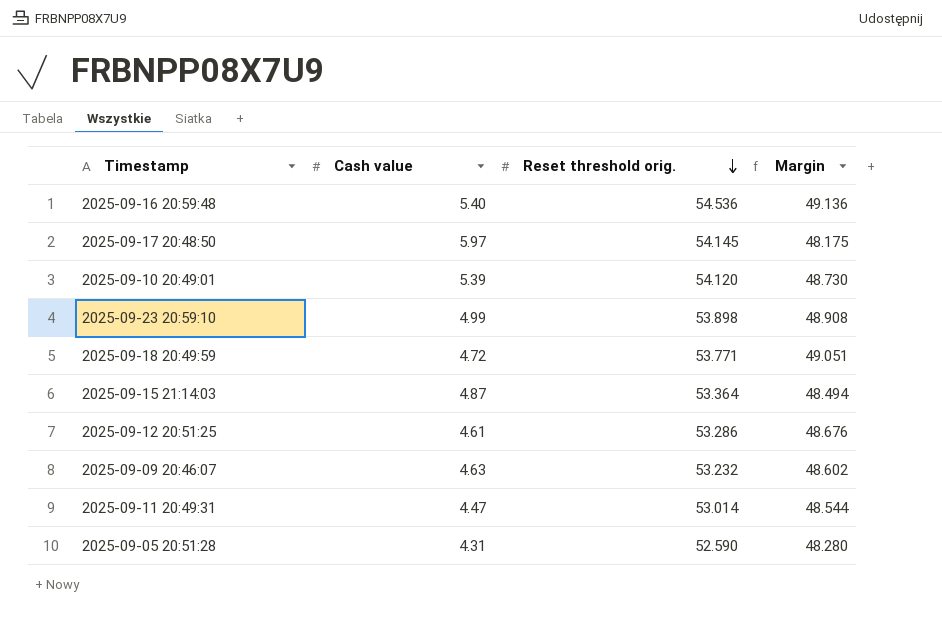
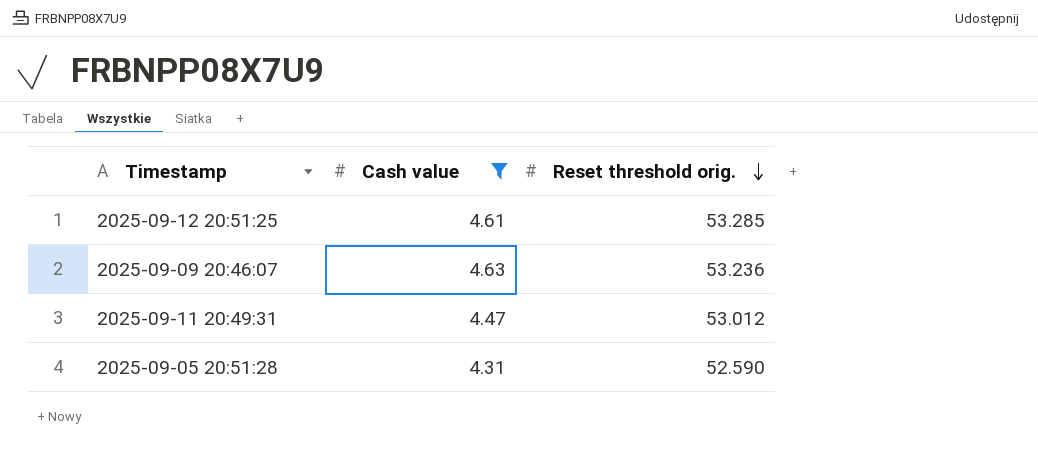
filter: none -> Cash value <= 4.63
column Margin | formula: [Reset threshold orig.] - [Cash value] -> none
2025-09-12 20:51:25 | Reset threshold orig.: 53.286 -> 53.285
2025-09-09 20:46:07 | Reset threshold orig.: 53.232 -> 53.236
2025-09-11 20:49:31 | Reset threshold orig.: 53.014 -> 53.012

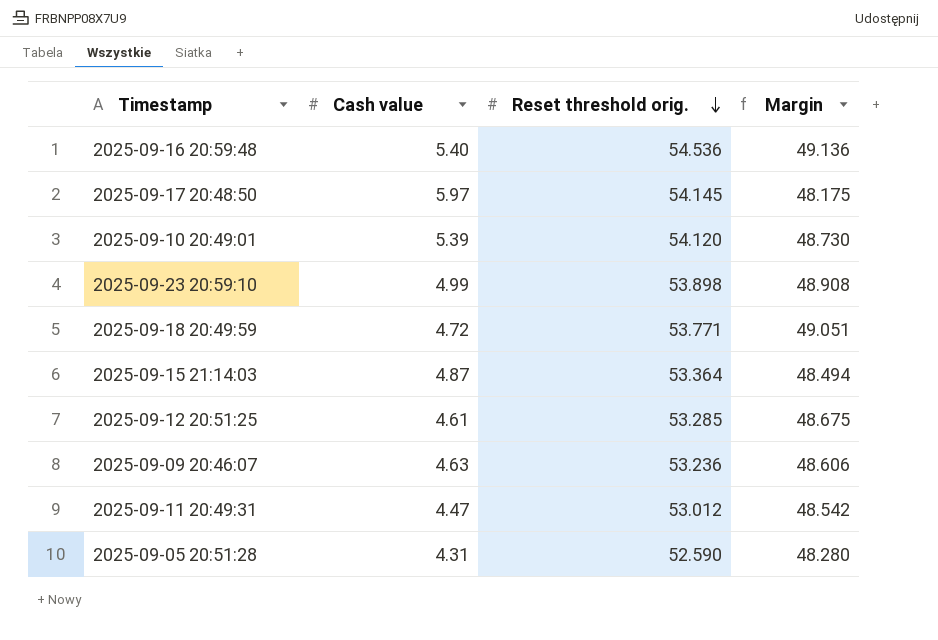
filter: Cash value <= 4.63 -> none
column Margin | formula: none -> [Reset threshold orig.] - [Cash value]

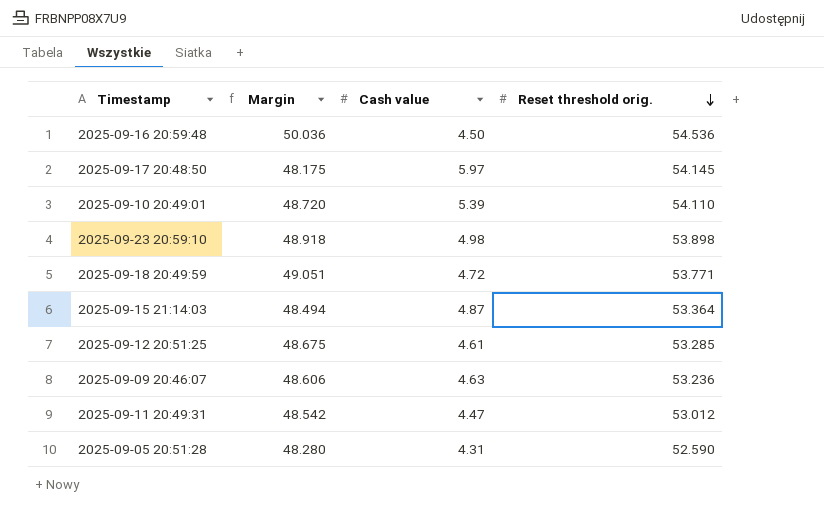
column Margin | position: 4 -> 2
2025-09-16 20:59:48 | Margin: 49.136 -> 50.036
2025-09-16 20:59:48 | Cash value: 5.40 -> 4.50
2025-09-10 20:49:01 | Margin: 48.730 -> 48.720
2025-09-10 20:49:01 | Reset threshold orig.: 54.120 -> 54.110
2025-09-23 20:59:10 | Margin: 48.908 -> 48.918
2025-09-23 20:59:10 | Cash value: 4.99 -> 4.98

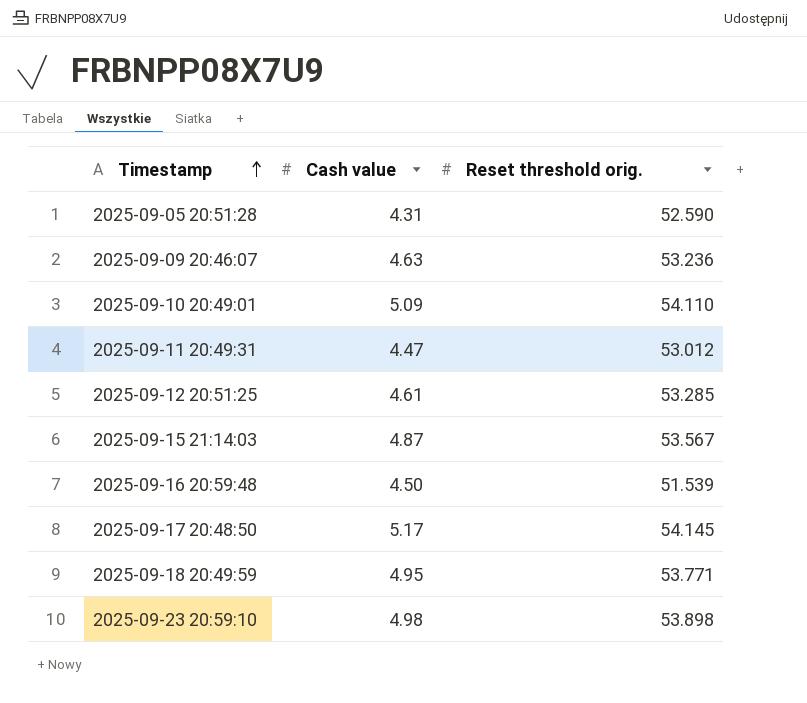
row order: Reset threshold orig. descending -> Timestamp ascending
column Margin | formula: [Reset threshold orig.] - [Cash value] -> none
2025-09-10 20:49:01 | Cash value: 5.39 -> 5.09
2025-09-15 21:14:03 | Reset threshold orig.: 53.364 -> 53.567
2025-09-16 20:59:48 | Reset threshold orig.: 54.536 -> 51.539
2025-09-17 20:48:50 | Cash value: 5.97 -> 5.17
2025-09-18 20:49:59 | Cash value: 4.72 -> 4.95

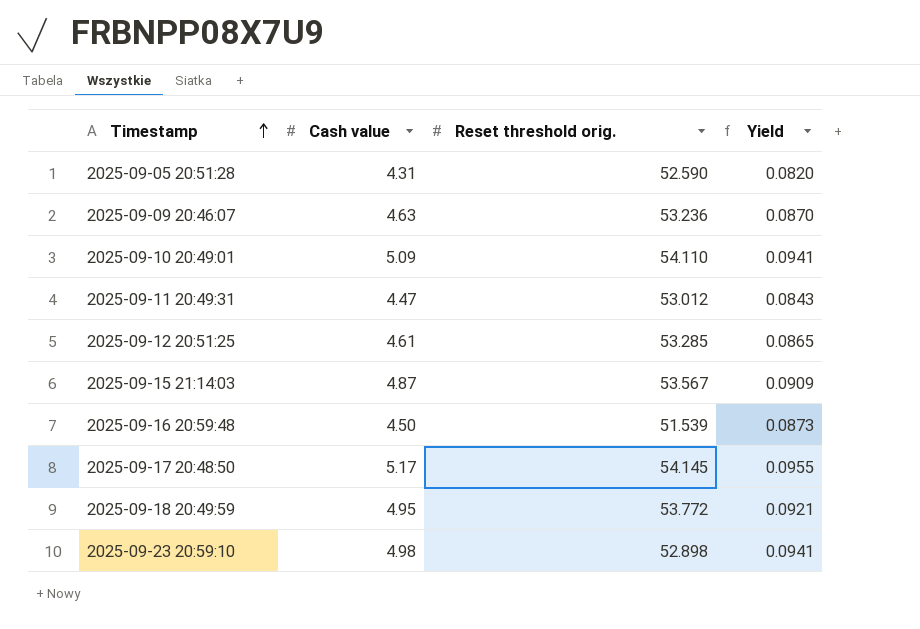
column Yield | formula: none -> [Cash value] / [Reset threshold orig.]
2025-09-18 20:49:59 | Reset threshold orig.: 53.771 -> 53.772
2025-09-23 20:59:10 | Reset threshold orig.: 53.898 -> 52.898

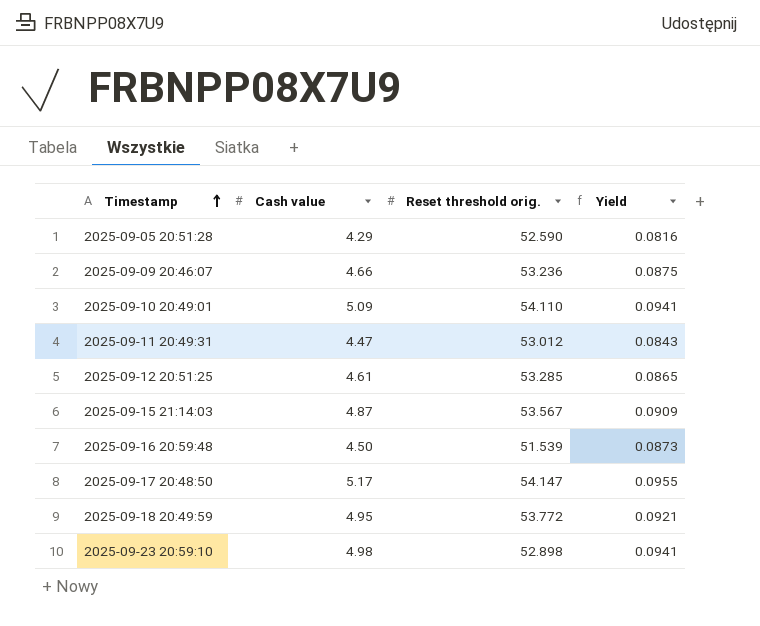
2025-09-05 20:51:28 | Cash value: 4.31 -> 4.29
2025-09-05 20:51:28 | Yield: 0.0820 -> 0.0816
2025-09-09 20:46:07 | Cash value: 4.63 -> 4.66
2025-09-09 20:46:07 | Yield: 0.0870 -> 0.0875
2025-09-17 20:48:50 | Reset threshold orig.: 54.145 -> 54.147

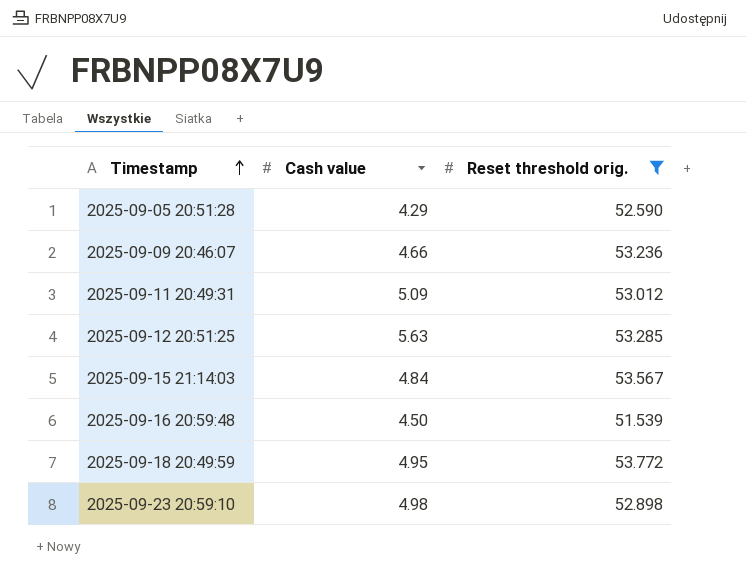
filter: none -> Reset threshold orig. <= 53.772
column Yield | formula: [Cash value] / [Reset threshold orig.] -> none
2025-09-11 20:49:31 | Cash value: 4.47 -> 5.09
2025-09-12 20:51:25 | Cash value: 4.61 -> 5.63
2025-09-15 21:14:03 | Cash value: 4.87 -> 4.84

